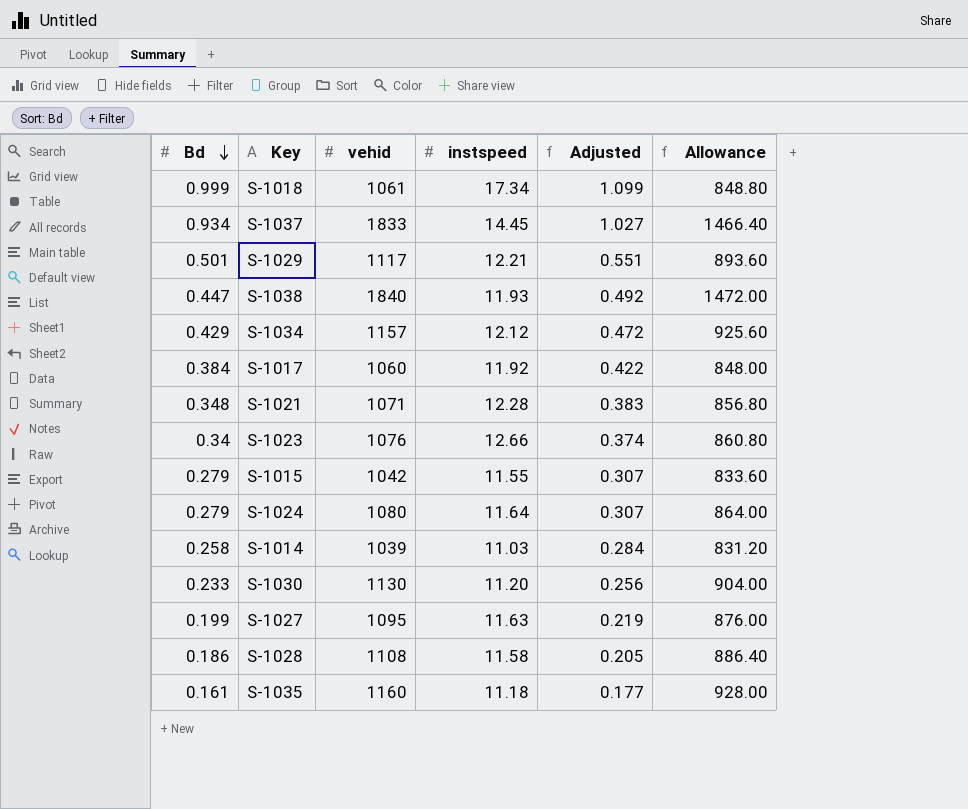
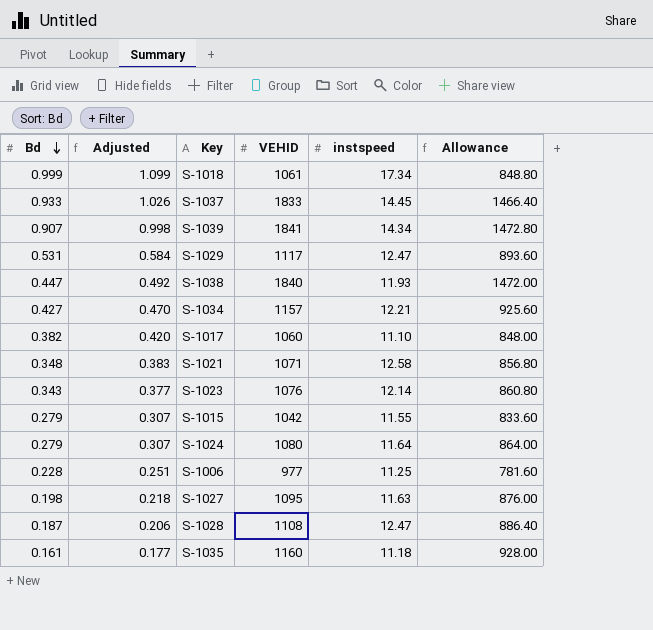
column Adjusted | position: 5 -> 2
column name: vehid -> VEHID
row S-1014: 0.258 | 1039 | 11.03 | 0.284 | 831.20 -> none
row S-1030: 0.233 | 1130 | 11.20 | 0.256 | 904.00 -> none
S-1037 | Bd: 0.934 -> 0.933
S-1037 | Adjusted: 1.027 -> 1.026
row S-1039: none -> 0.907 | 0.998 | 1841 | 14.34 | 1472.80
S-1029 | Bd: 0.501 -> 0.531
S-1029 | Adjusted: 0.551 -> 0.584
S-1029 | instspeed: 12.21 -> 12.47
S-1034 | Bd: 0.429 -> 0.427
S-1034 | Adjusted: 0.472 -> 0.470
S-1034 | instspeed: 12.12 -> 12.21
S-1017 | Bd: 0.384 -> 0.382
S-1017 | Adjusted: 0.422 -> 0.420
S-1017 | instspeed: 11.92 -> 11.10
S-1021 | instspeed: 12.28 -> 12.58
S-1023 | Bd: 0.34 -> 0.343
S-1023 | Adjusted: 0.374 -> 0.377
S-1023 | instspeed: 12.66 -> 12.14
row S-1006: none -> 0.228 | 0.251 | 977 | 11.25 | 781.60
S-1027 | Bd: 0.199 -> 0.198
S-1027 | Adjusted: 0.219 -> 0.218
S-1028 | Bd: 0.186 -> 0.187
S-1028 | Adjusted: 0.205 -> 0.206
S-1028 | instspeed: 11.58 -> 12.47

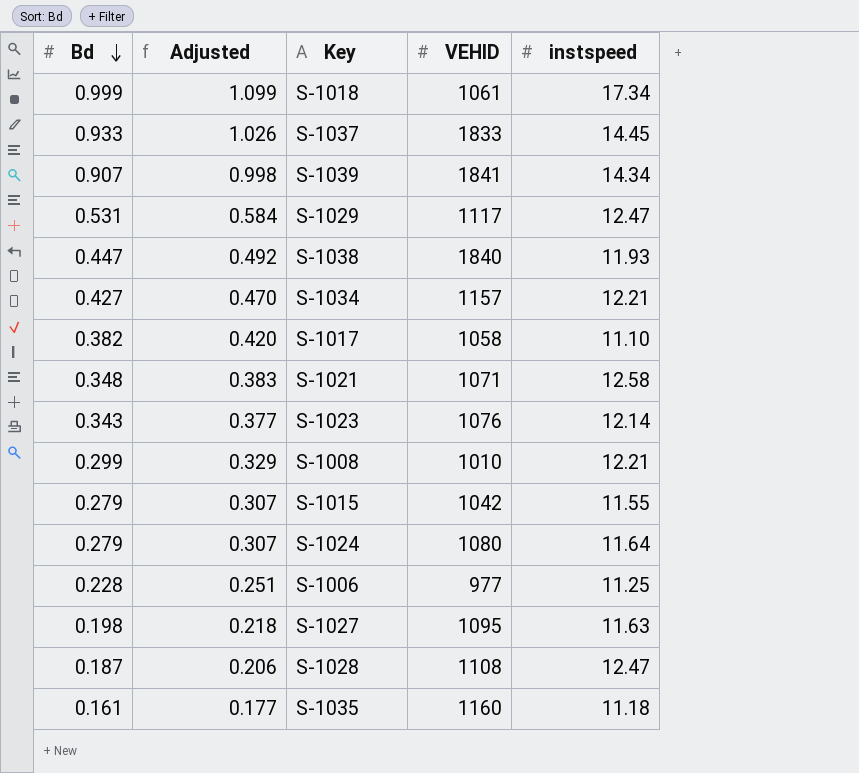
column Allowance | formula: [VEHID] * 0.8 -> none
S-1017 | VEHID: 1060 -> 1058
row S-1008: none -> 0.299 | 0.329 | 1010 | 12.21

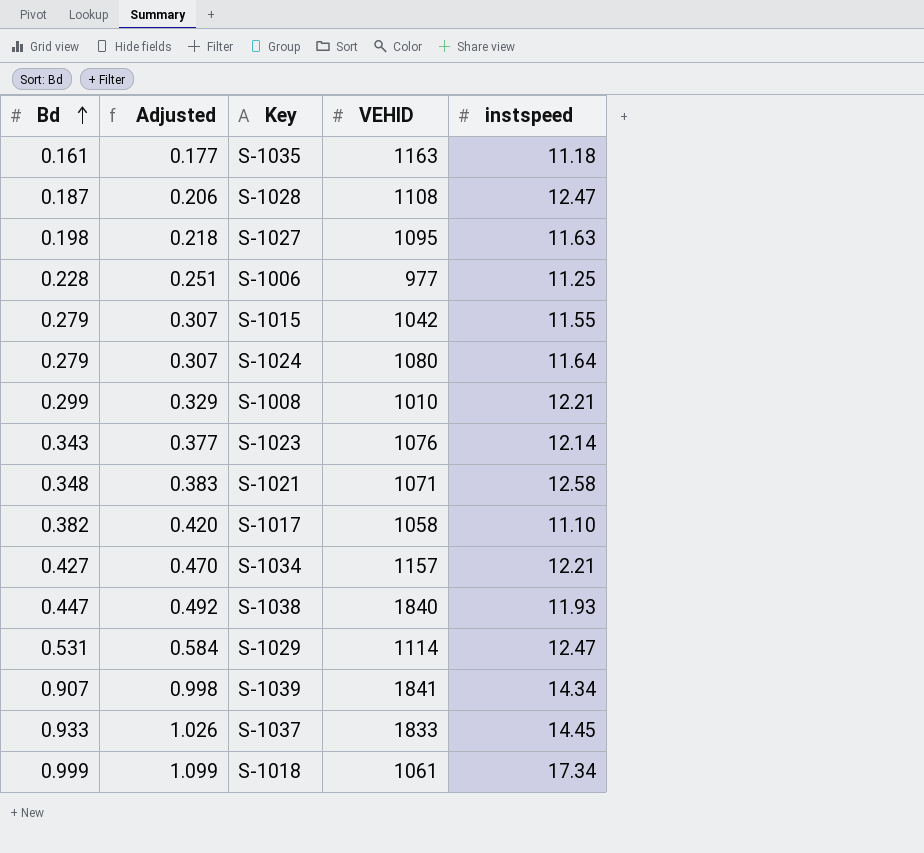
row order: Bd descending -> Bd ascending
S-1035 | VEHID: 1160 -> 1163
S-1029 | VEHID: 1117 -> 1114

